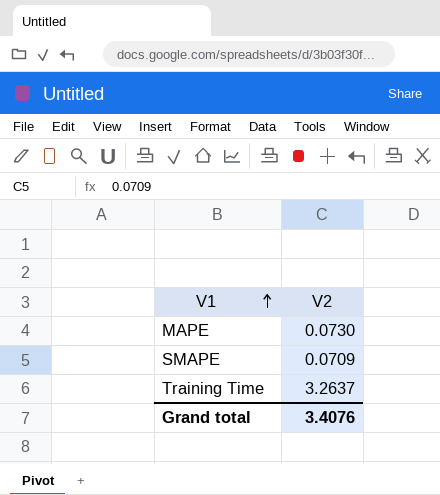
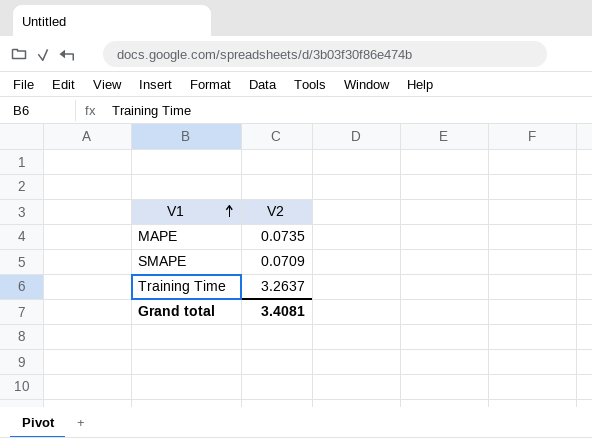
MAPE | V2: 0.0730 -> 0.0735
Grand total | V2: 3.4076 -> 3.4081

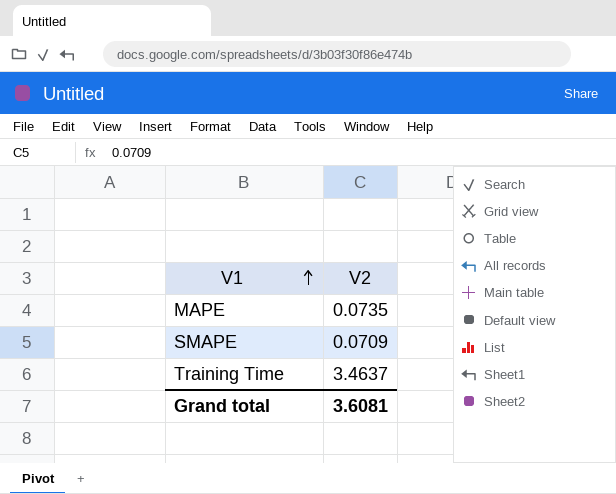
Training Time | V2: 3.2637 -> 3.4637
Grand total | V2: 3.4081 -> 3.6081

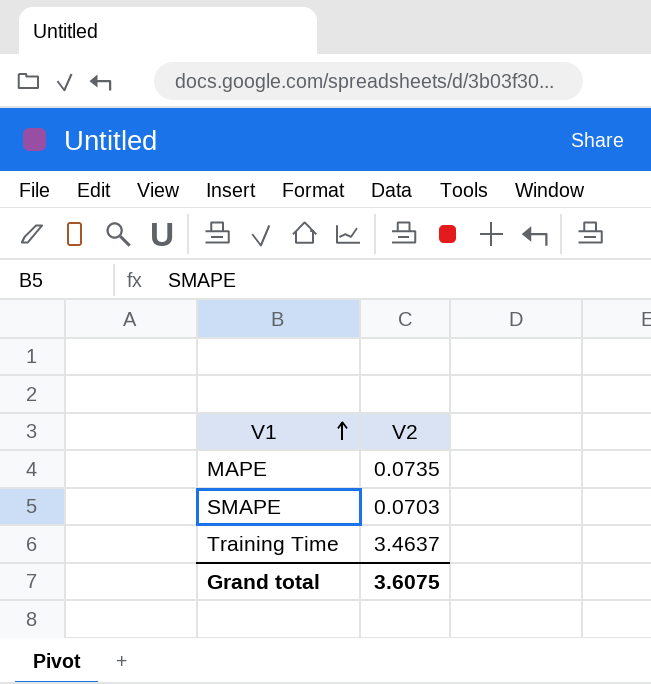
SMAPE | V2: 0.0709 -> 0.0703
Grand total | V2: 3.6081 -> 3.6075

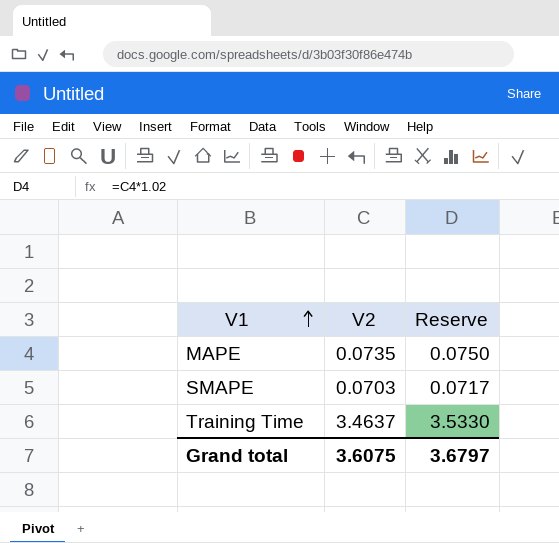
column Reserve | formula: none -> [V2] * 1.02

